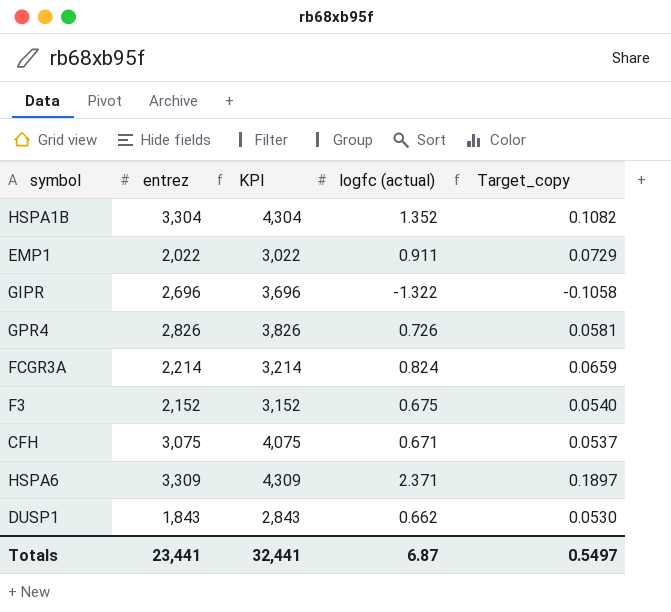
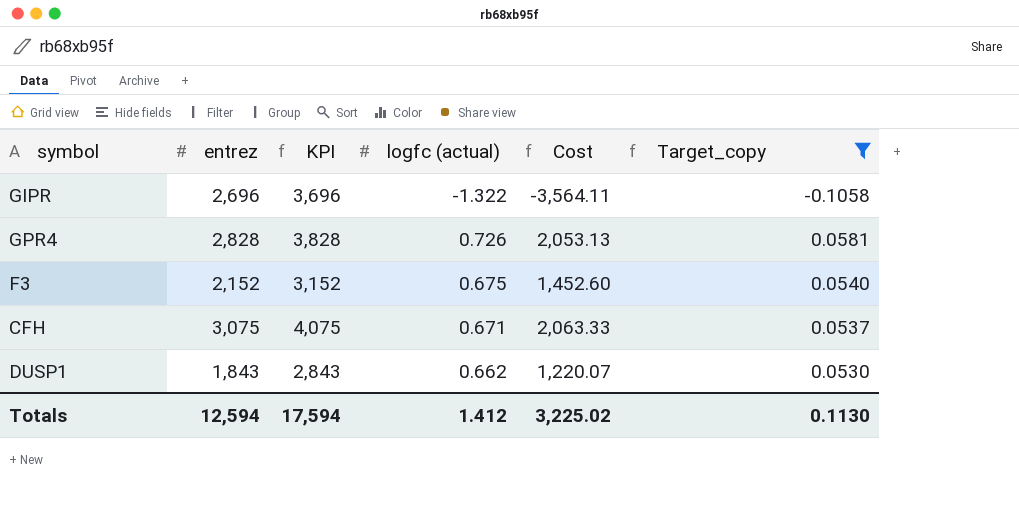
filter: none -> Target_copy <= 0.0581
column Cost | formula: none -> [entrez] * [logfc (actual)]
GPR4 | entrez: 2,826 -> 2,828
GPR4 | KPI: 3,826 -> 3,828
Totals | entrez: 23,441 -> 12,594
Totals | KPI: 32,441 -> 17,594
Totals | logfc (actual): 6.87 -> 1.412
Totals | Target_copy: 0.5497 -> 0.1130

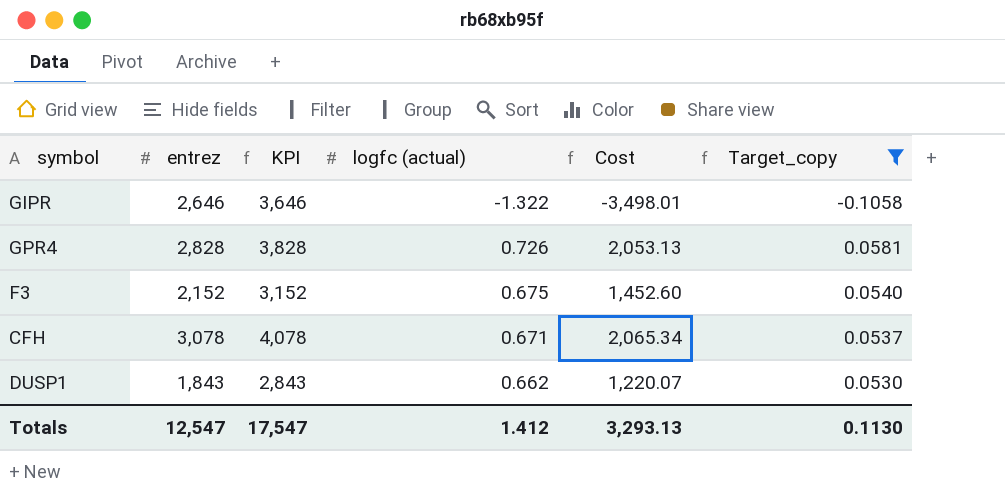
GIPR | entrez: 2,696 -> 2,646
GIPR | KPI: 3,696 -> 3,646
GIPR | Cost: -3,564.11 -> -3,498.01
CFH | entrez: 3,075 -> 3,078
CFH | KPI: 4,075 -> 4,078
CFH | Cost: 2,063.33 -> 2,065.34
Totals | entrez: 12,594 -> 12,547
Totals | KPI: 17,594 -> 17,547
Totals | Cost: 3,225.02 -> 3,293.13

